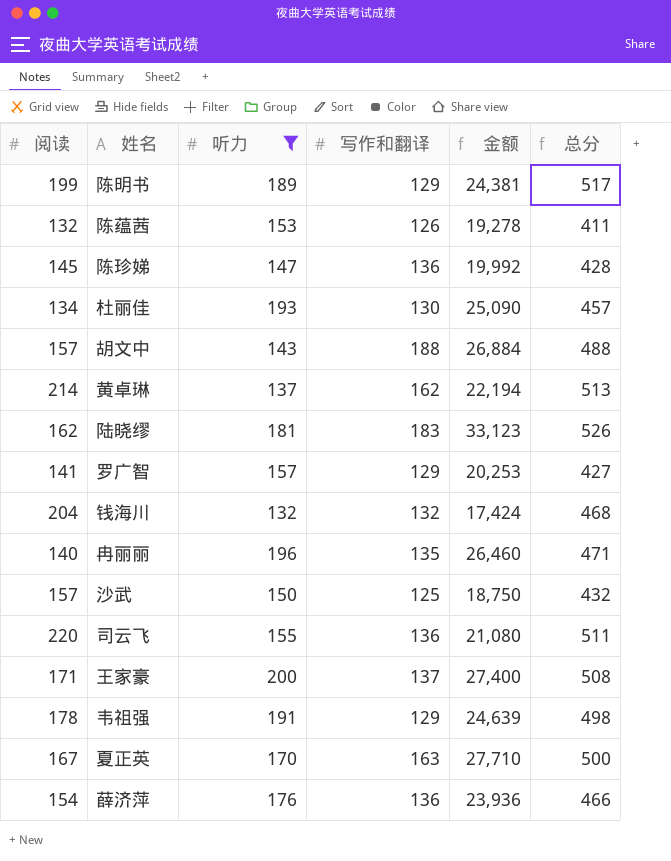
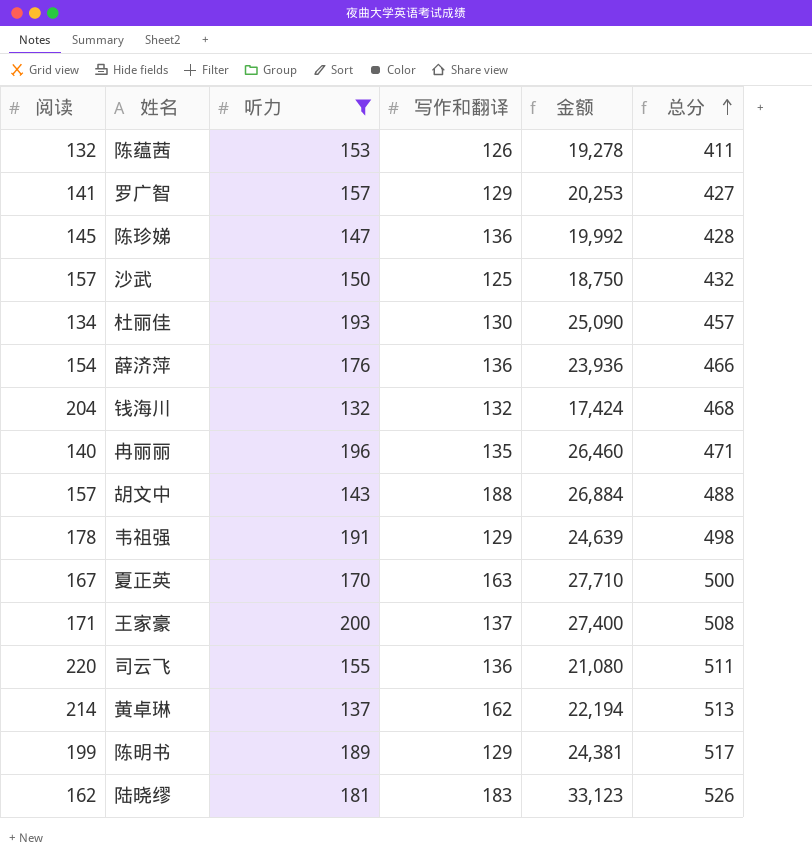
row order: none -> 总分 ascending

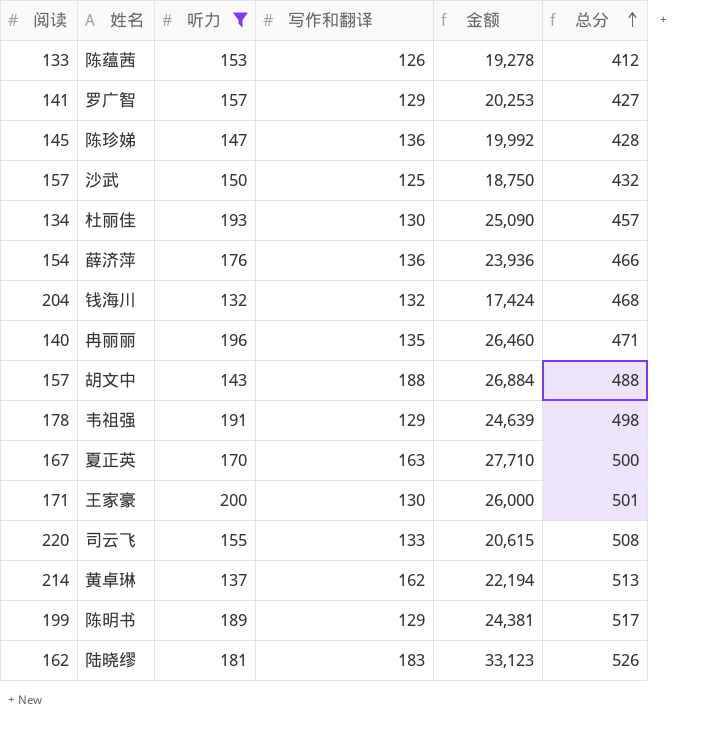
陈蕴茜 | 阅读: 132 -> 133
陈蕴茜 | 总分: 411 -> 412
王家豪 | 写作和翻译: 137 -> 130
王家豪 | 金额: 27,400 -> 26,000
王家豪 | 总分: 508 -> 501
司云飞 | 写作和翻译: 136 -> 133
司云飞 | 金额: 21,080 -> 20,615
司云飞 | 总分: 511 -> 508

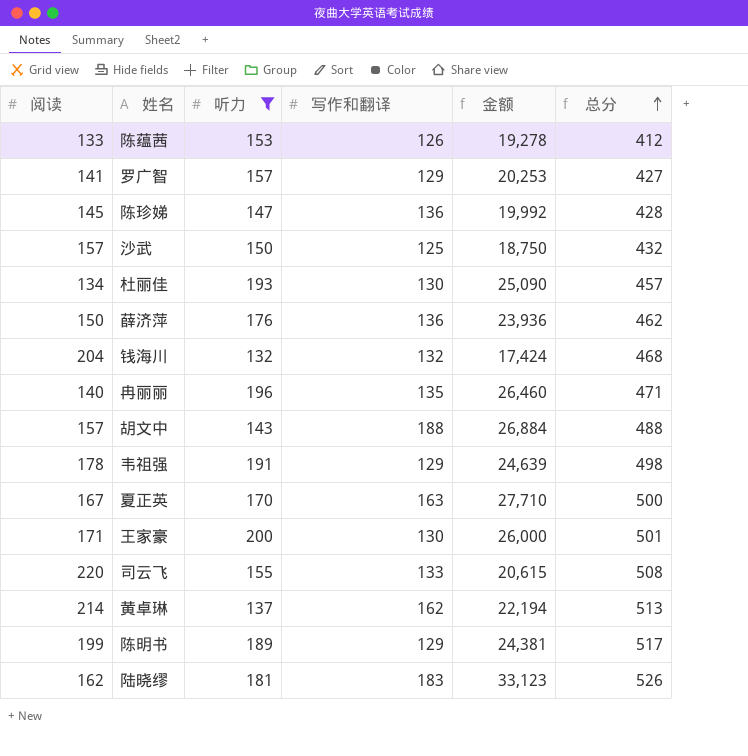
薛济萍 | 阅读: 154 -> 150
薛济萍 | 总分: 466 -> 462

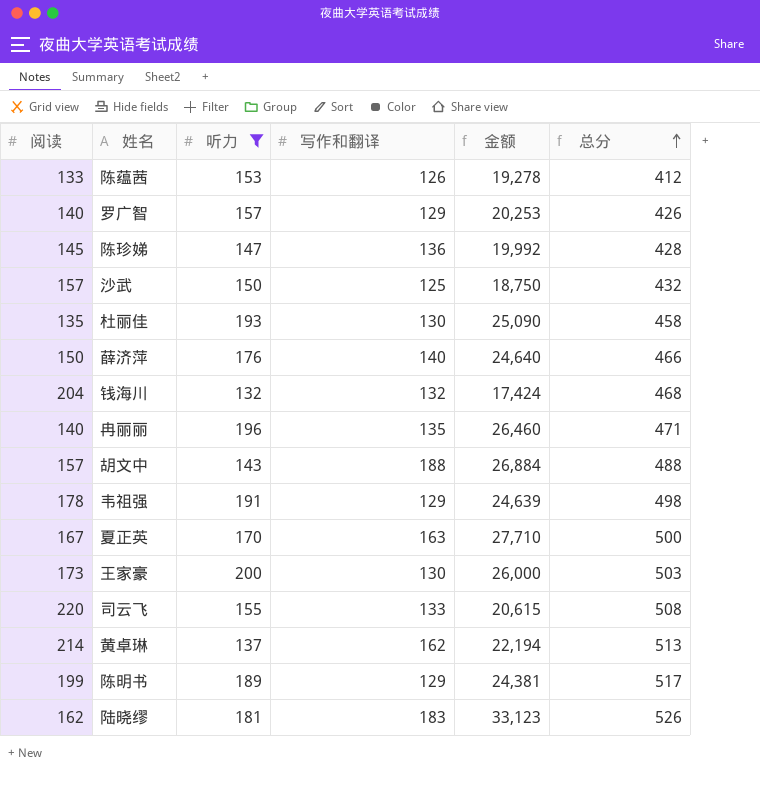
罗广智 | 阅读: 141 -> 140
罗广智 | 总分: 427 -> 426
杜丽佳 | 阅读: 134 -> 135
杜丽佳 | 总分: 457 -> 458
薛济萍 | 写作和翻译: 136 -> 140
薛济萍 | 金额: 23,936 -> 24,640
薛济萍 | 总分: 462 -> 466
王家豪 | 阅读: 171 -> 173
王家豪 | 总分: 501 -> 503

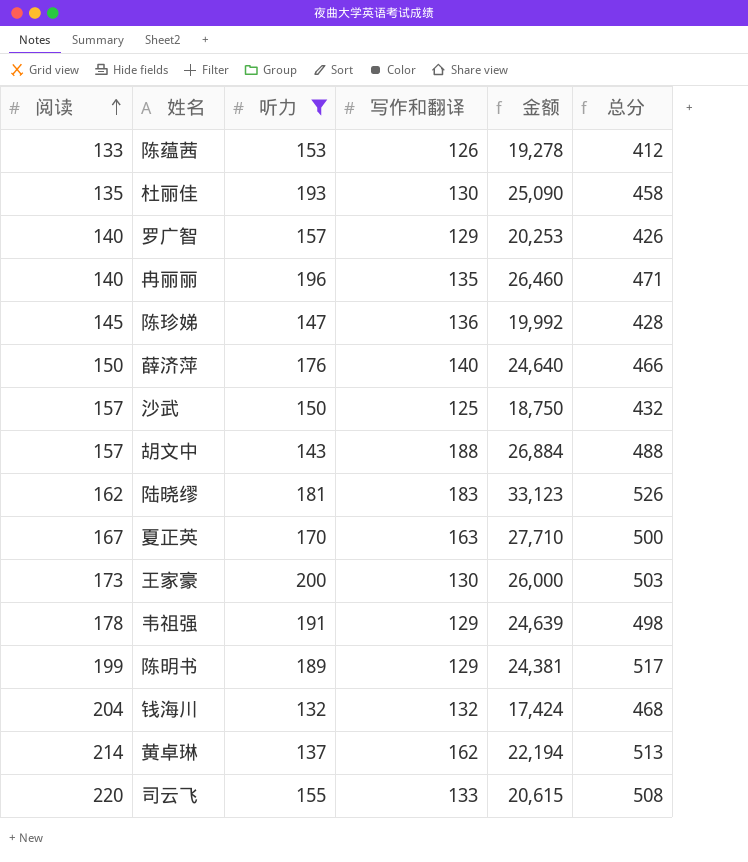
row order: 总分 ascending -> 阅读 ascending

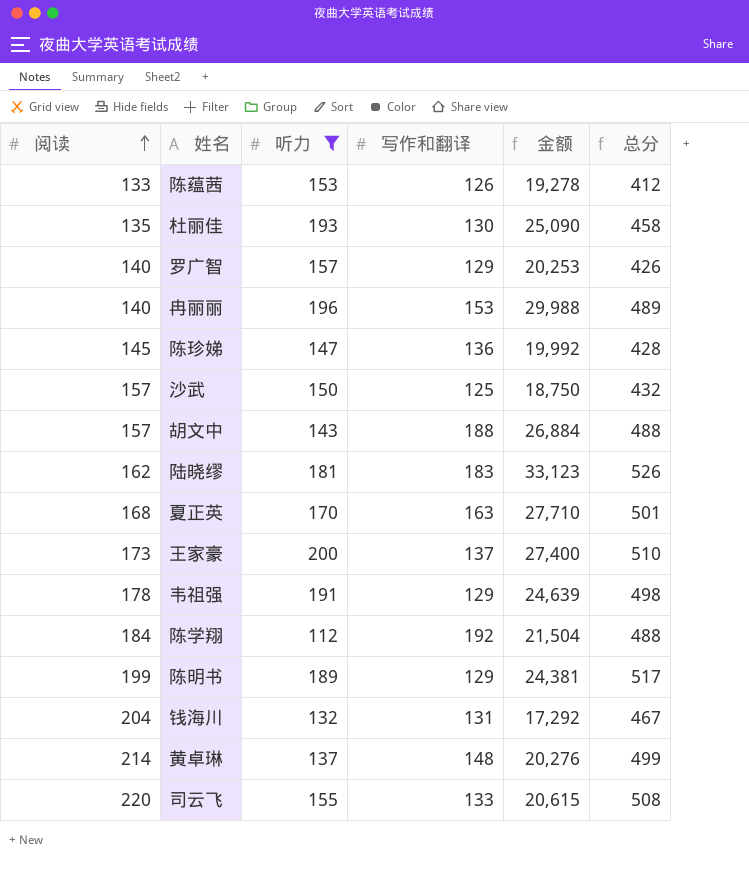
row 薛济萍: 150 | 176 | 140 | 24,640 | 466 -> none
冉丽丽 | 写作和翻译: 135 -> 153
冉丽丽 | 金额: 26,460 -> 29,988
冉丽丽 | 总分: 471 -> 489
夏正英 | 阅读: 167 -> 168
夏正英 | 总分: 500 -> 501
王家豪 | 写作和翻译: 130 -> 137
王家豪 | 金额: 26,000 -> 27,400
王家豪 | 总分: 503 -> 510
row 陈学翔: none -> 184 | 112 | 192 | 21,504 | 488
钱海川 | 写作和翻译: 132 -> 131
钱海川 | 金额: 17,424 -> 17,292
钱海川 | 总分: 468 -> 467
黄卓琳 | 写作和翻译: 162 -> 148
黄卓琳 | 金额: 22,194 -> 20,276
黄卓琳 | 总分: 513 -> 499

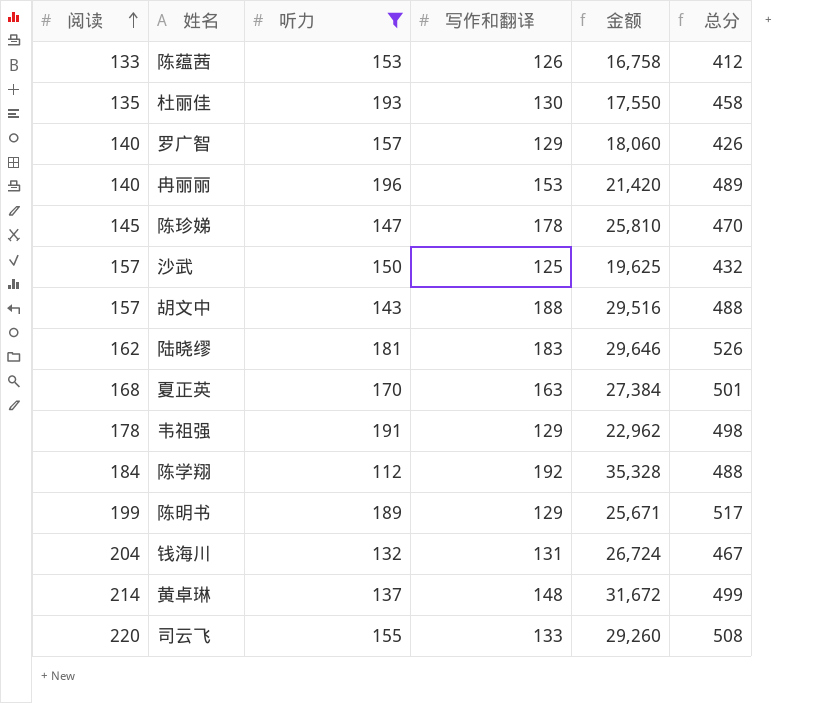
column 金额 | formula: [听力] * [写作和翻译] -> [阅读] * [写作和翻译]
row 王家豪: 173 | 200 | 137 | 27,400 | 510 -> none
陈珍娣 | 写作和翻译: 136 -> 178
陈珍娣 | 总分: 428 -> 470

